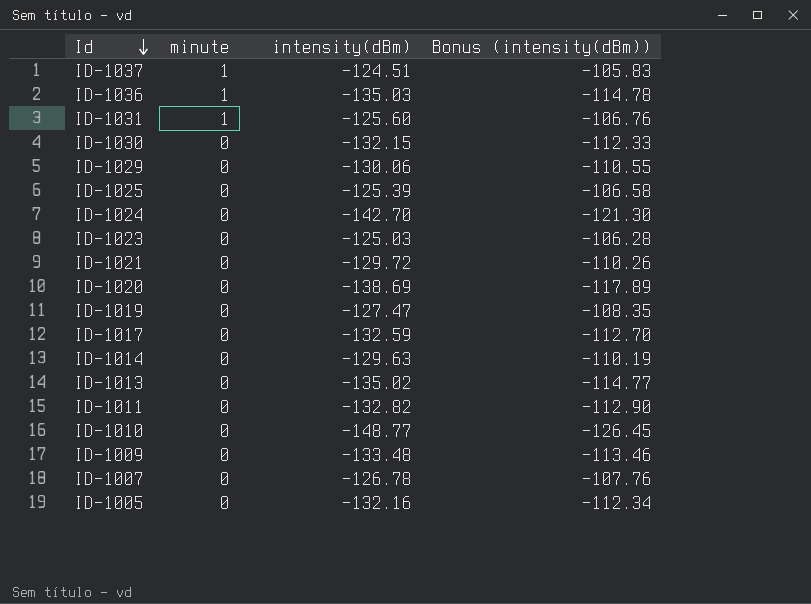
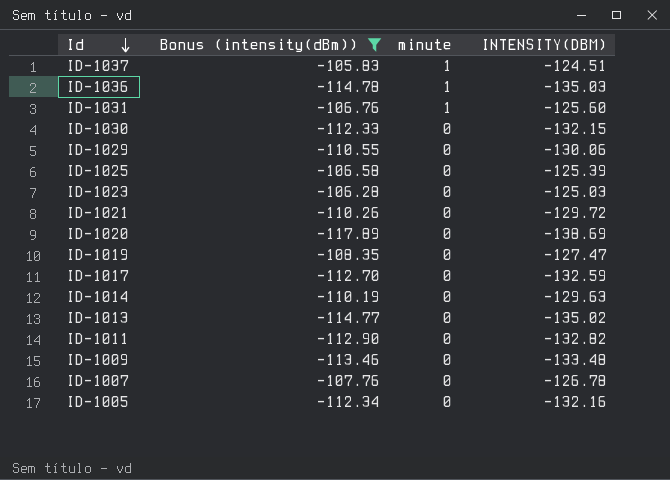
filter: none -> Bonus (intensity(dBm)) >= -117.89
column Bonus (intensity(dBm)) | position: 4 -> 2
column name: intensity(dBm) -> INTENSITY(DBM)

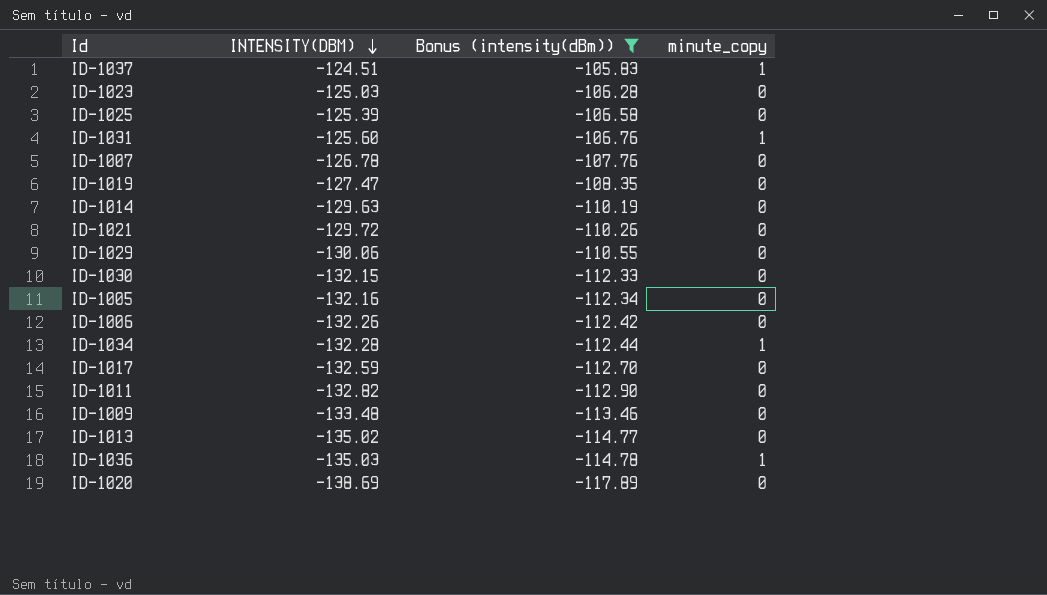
row order: Id descending -> INTENSITY(DBM) descending
column INTENSITY(DBM) | position: 4 -> 2
column name: minute -> minute_copy
row ID-1006: none -> -132.26 | -112.42 | 0
row ID-1034: none -> -132.28 | -112.44 | 1

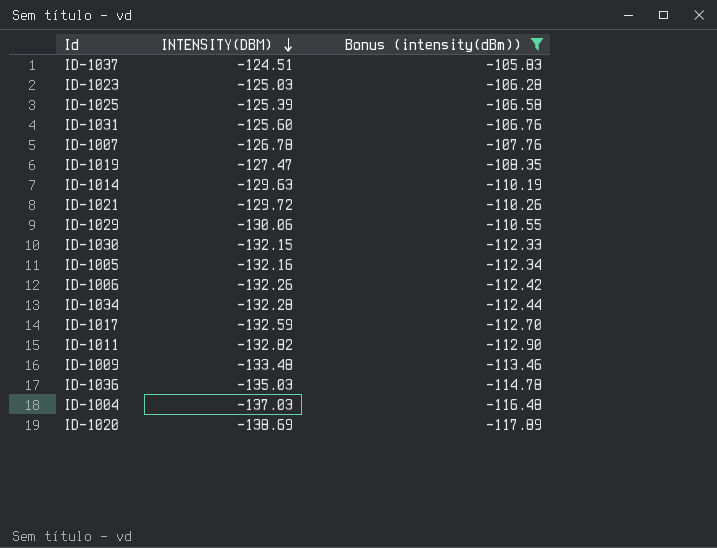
column minute_copy | position: 4 -> none
row ID-1013: -135.02 | -114.77 | 0 -> none
row ID-1004: none -> -137.03 | -116.48

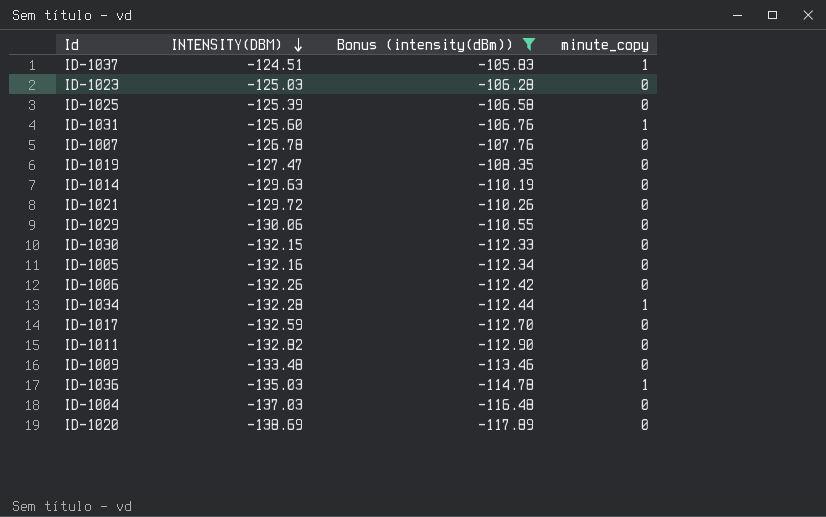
column minute_copy | position: none -> 4

